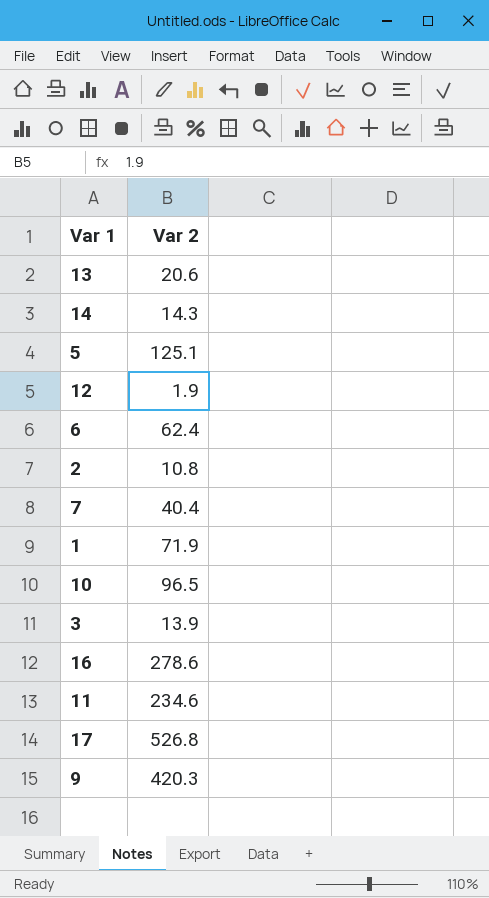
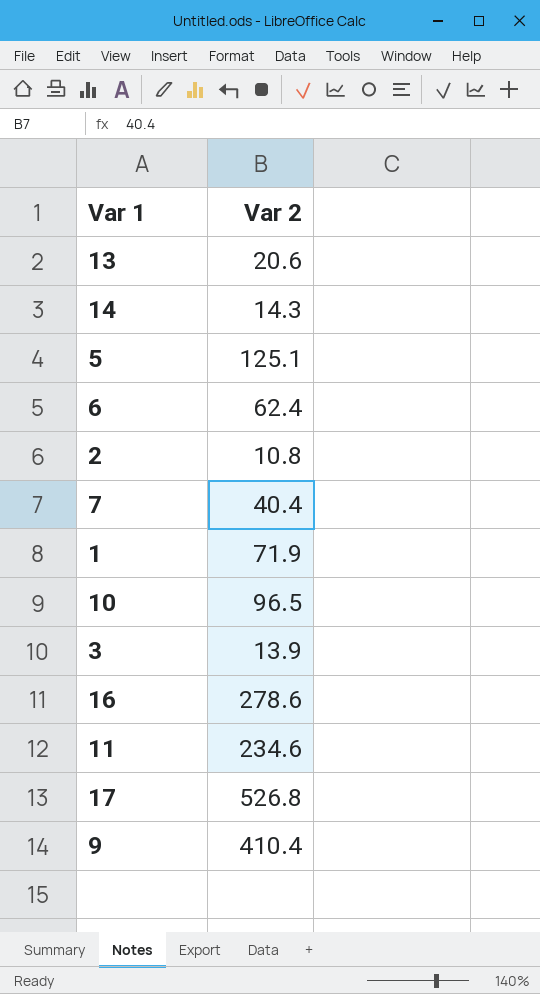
row 12: 1.9 -> none
9 | Var 2: 420.3 -> 410.4

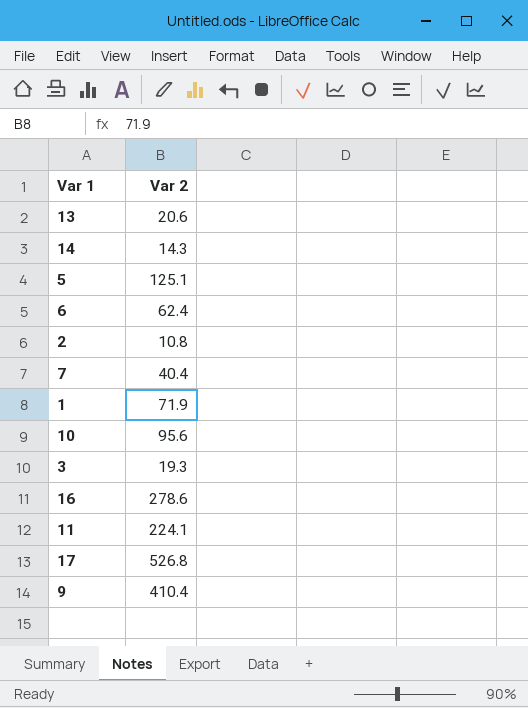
10 | Var 2: 96.5 -> 95.6
3 | Var 2: 13.9 -> 19.3
11 | Var 2: 234.6 -> 224.1

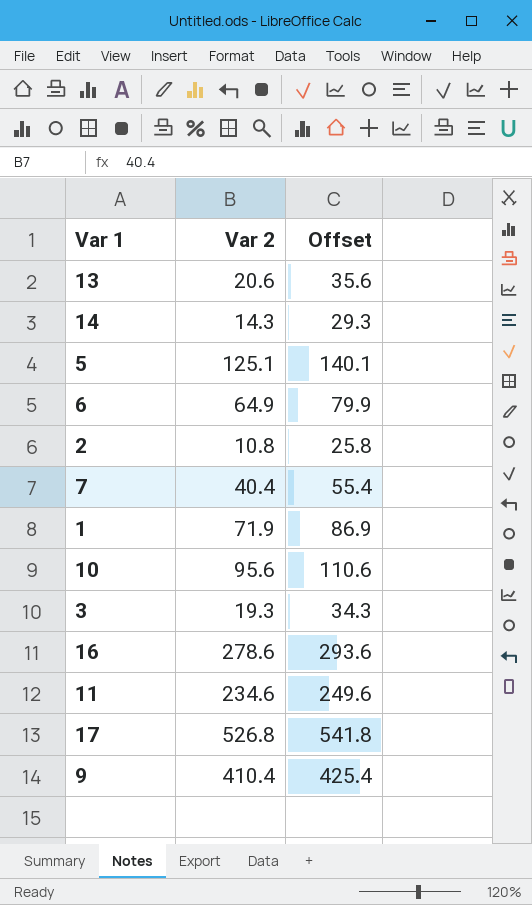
column Offset | formula: none -> [Var 2] + 15
6 | Var 2: 62.4 -> 64.9
11 | Var 2: 224.1 -> 234.6

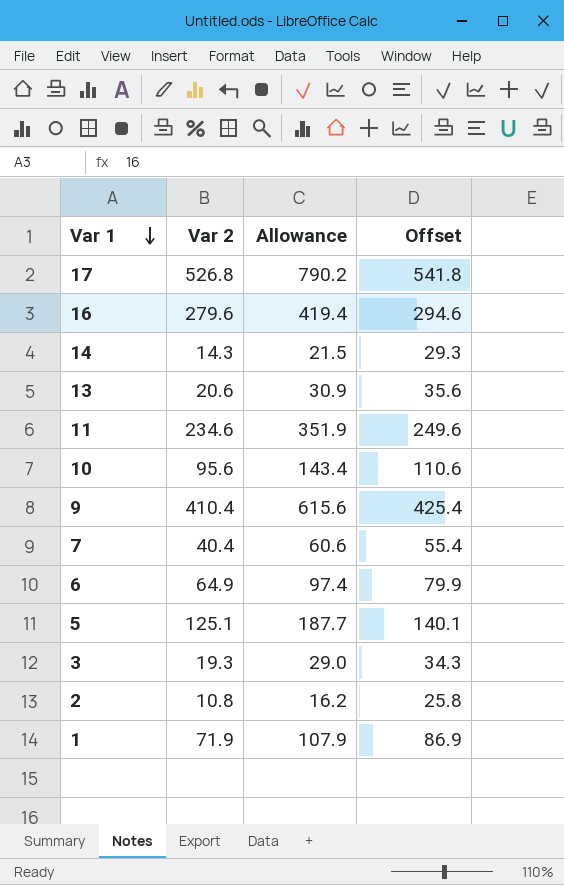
row order: none -> Var 1 descending
column Allowance | formula: none -> [Var 2] * 1.5
16 | Var 2: 278.6 -> 279.6
16 | Offset: 293.6 -> 294.6

